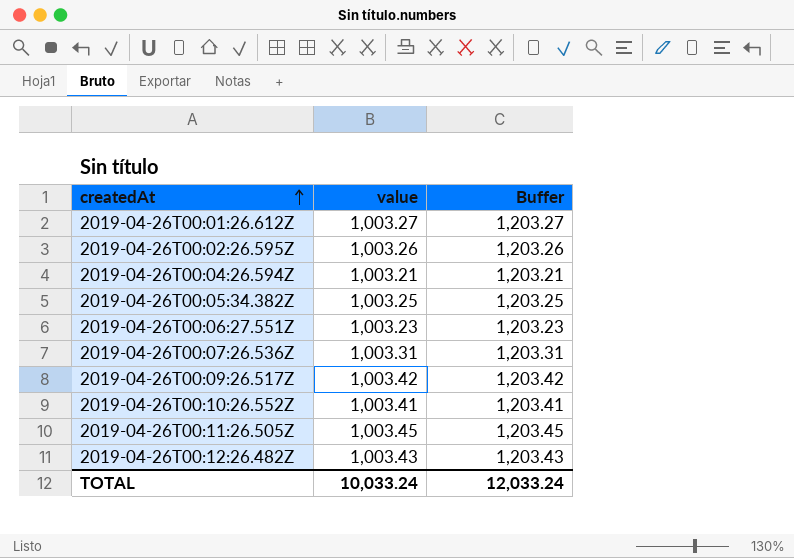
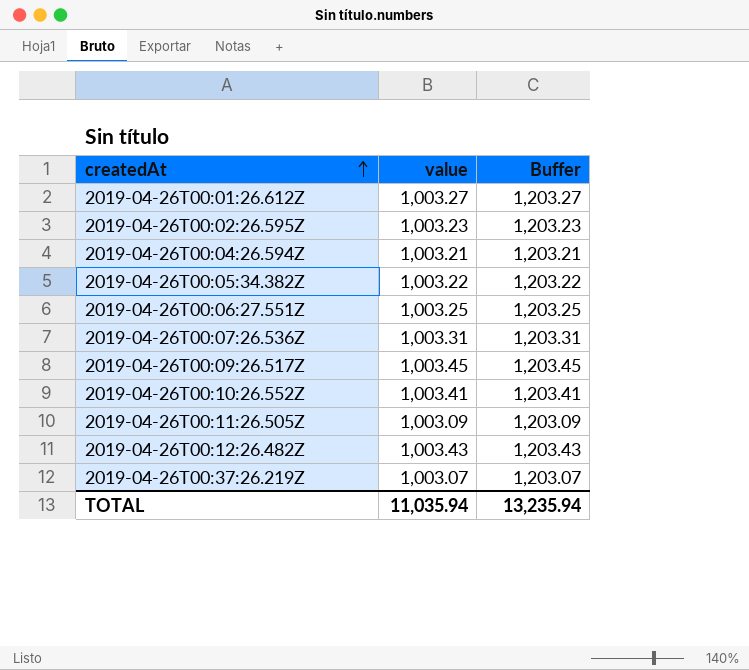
2019-04-26T00:02:26.595Z | value: 1,003.26 -> 1,003.23
2019-04-26T00:02:26.595Z | Buffer: 1,203.26 -> 1,203.23
2019-04-26T00:05:34.382Z | value: 1,003.25 -> 1,003.22
2019-04-26T00:05:34.382Z | Buffer: 1,203.25 -> 1,203.22
2019-04-26T00:06:27.551Z | value: 1,003.23 -> 1,003.25
2019-04-26T00:06:27.551Z | Buffer: 1,203.23 -> 1,203.25
2019-04-26T00:09:26.517Z | value: 1,003.42 -> 1,003.45
2019-04-26T00:09:26.517Z | Buffer: 1,203.42 -> 1,203.45
2019-04-26T00:11:26.505Z | value: 1,003.45 -> 1,003.09
2019-04-26T00:11:26.505Z | Buffer: 1,203.45 -> 1,203.09
row 2019-04-26T00:37:26.219Z: none -> 1,003.07 | 1,203.07
TOTAL | value: 10,033.24 -> 11,035.94
TOTAL | Buffer: 12,033.24 -> 13,235.94

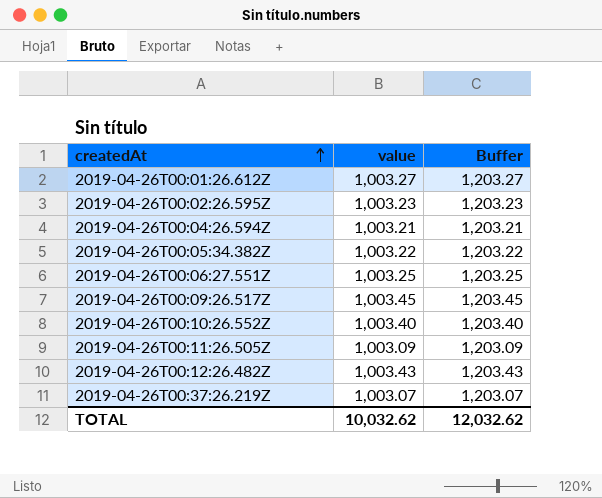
row 2019-04-26T00:07:26.536Z: 1,003.31 | 1,203.31 -> none
2019-04-26T00:10:26.552Z | value: 1,003.41 -> 1,003.40
2019-04-26T00:10:26.552Z | Buffer: 1,203.41 -> 1,203.40
TOTAL | value: 11,035.94 -> 10,032.62
TOTAL | Buffer: 13,235.94 -> 12,032.62

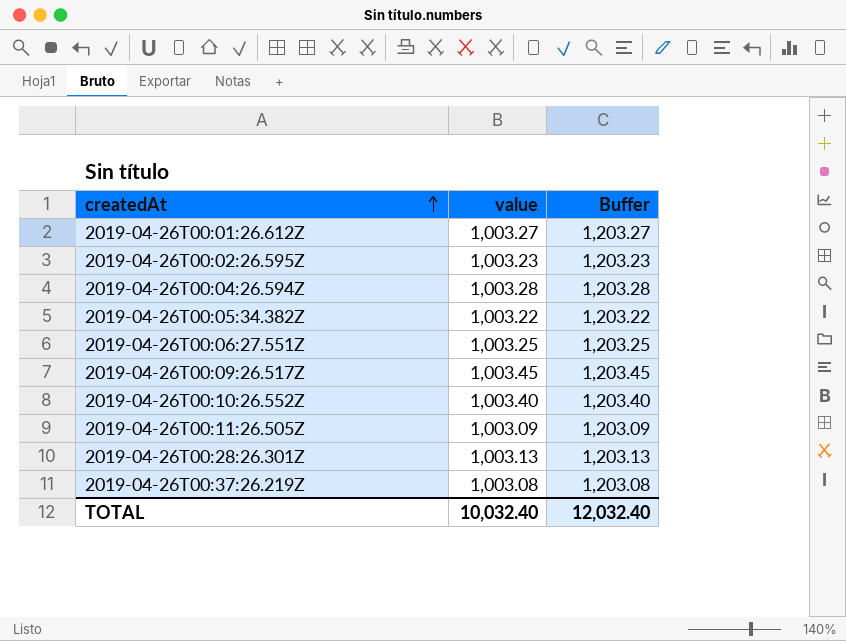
row 2019-04-26T00:12:26.482Z: 1,003.43 | 1,203.43 -> none
2019-04-26T00:04:26.594Z | value: 1,003.21 -> 1,003.28
2019-04-26T00:04:26.594Z | Buffer: 1,203.21 -> 1,203.28
row 2019-04-26T00:28:26.301Z: none -> 1,003.13 | 1,203.13
2019-04-26T00:37:26.219Z | value: 1,003.07 -> 1,003.08
2019-04-26T00:37:26.219Z | Buffer: 1,203.07 -> 1,203.08
TOTAL | value: 10,032.62 -> 10,032.40
TOTAL | Buffer: 12,032.62 -> 12,032.40

